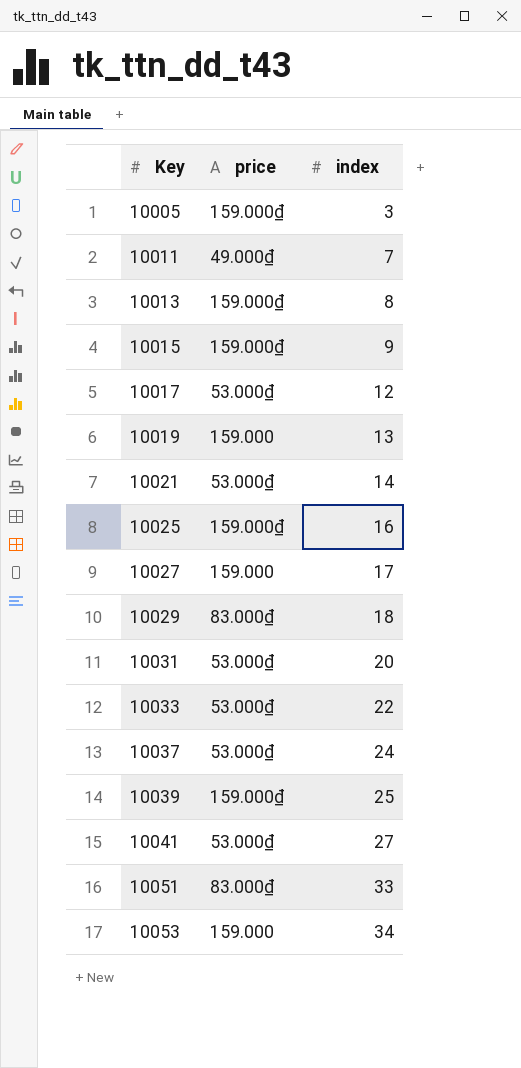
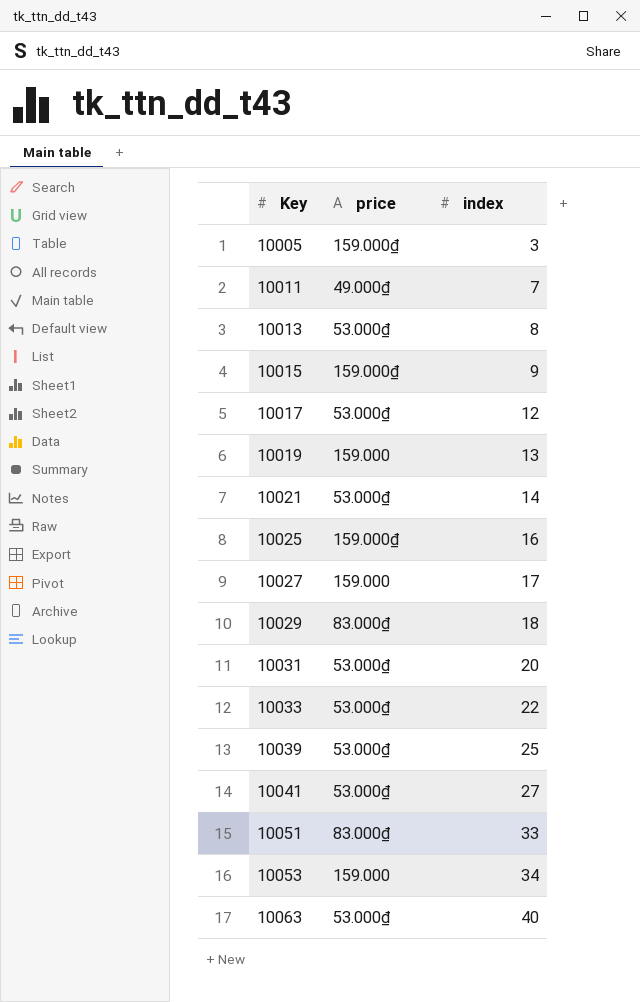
row 10037: 53.000₫ | 24 -> none
10013 | price: 159.000₫ -> 53.000₫
10039 | price: 159.000₫ -> 53.000₫
row 10063: none -> 53.000₫ | 40

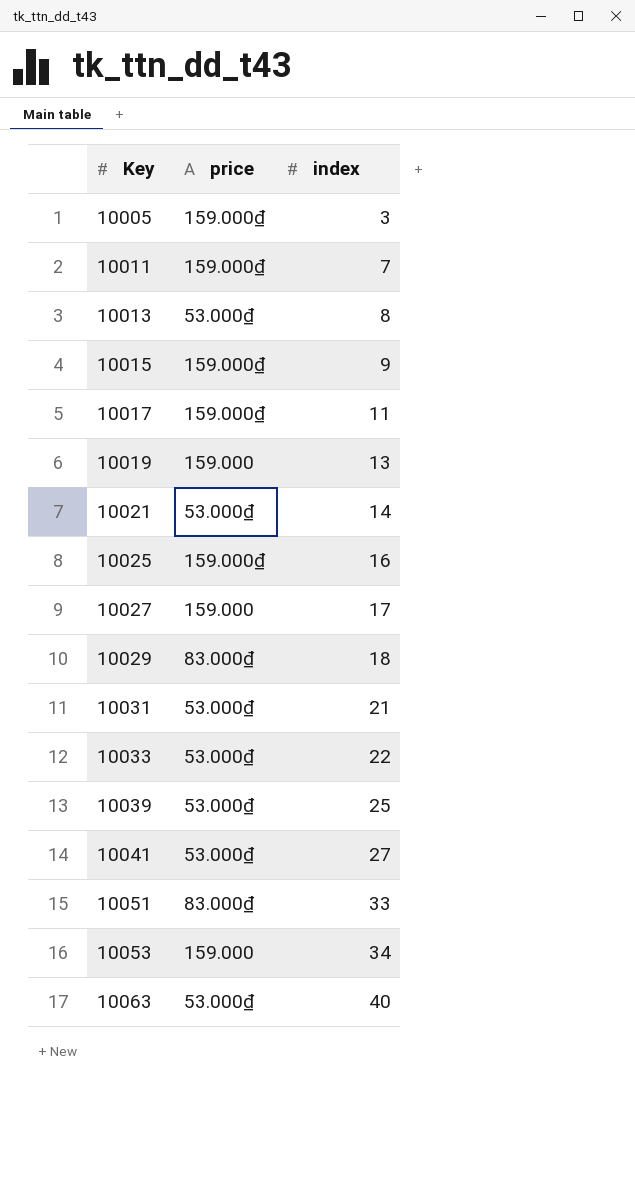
10011 | price: 49.000₫ -> 159.000₫
10017 | price: 53.000₫ -> 159.000₫
10017 | index: 12 -> 11
10031 | index: 20 -> 21

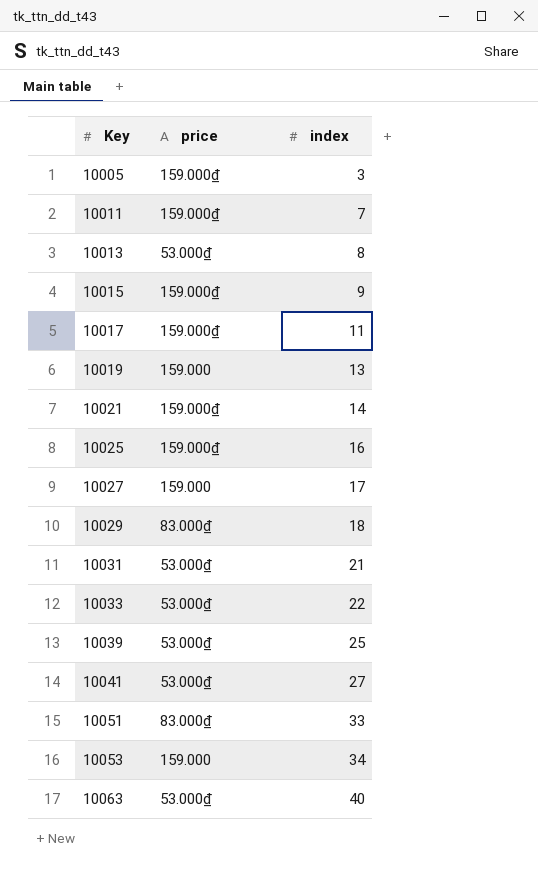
10021 | price: 53.000₫ -> 159.000₫

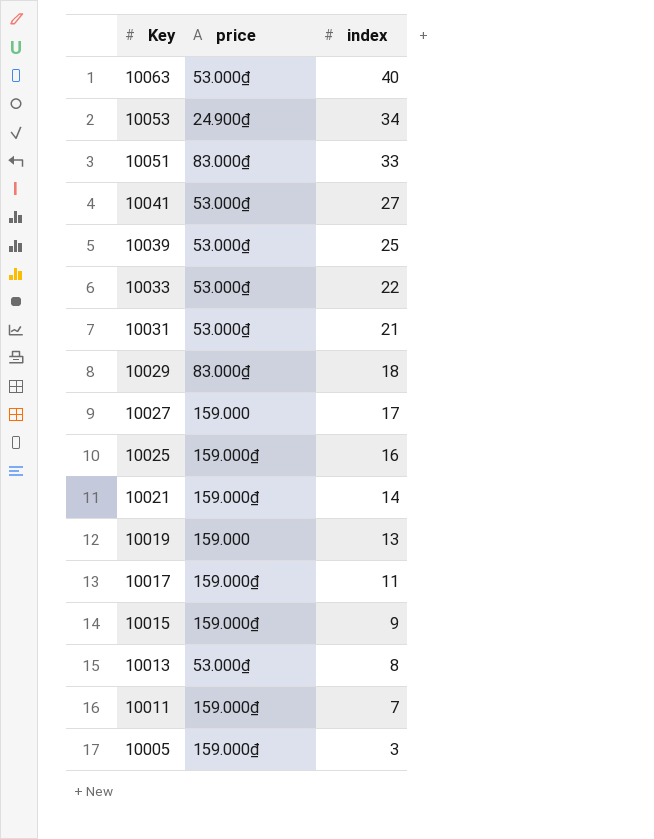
row order: Key ascending -> Key descending
10053 | price: 159.000 -> 24.900₫

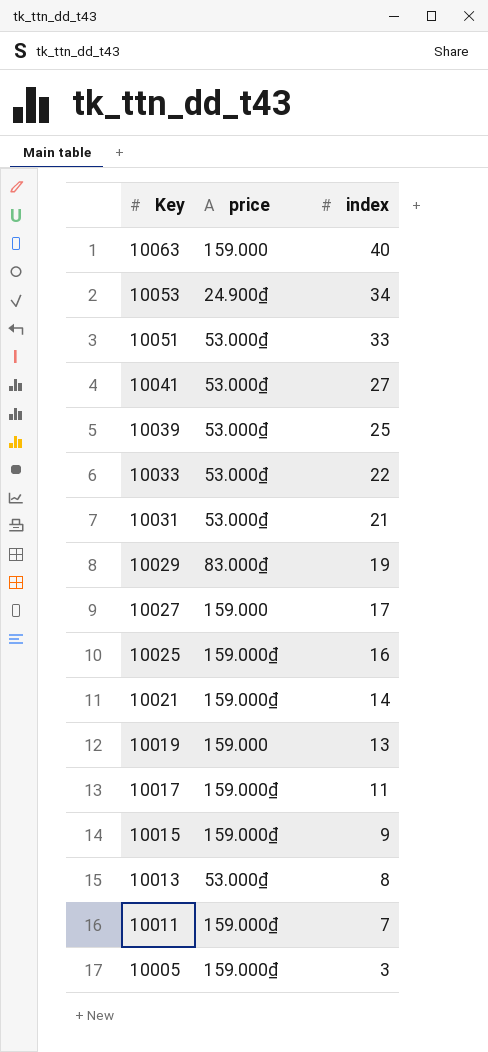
10063 | price: 53.000₫ -> 159.000
10051 | price: 83.000₫ -> 53.000₫
10029 | index: 18 -> 19

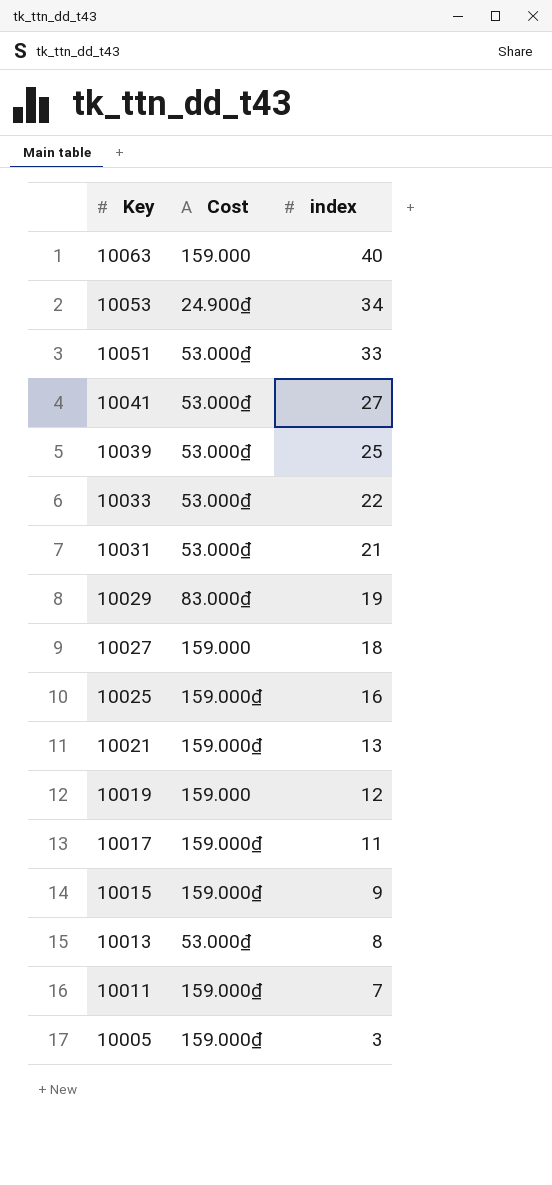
column name: price -> Cost
10027 | index: 17 -> 18
10021 | index: 14 -> 13
10019 | index: 13 -> 12

